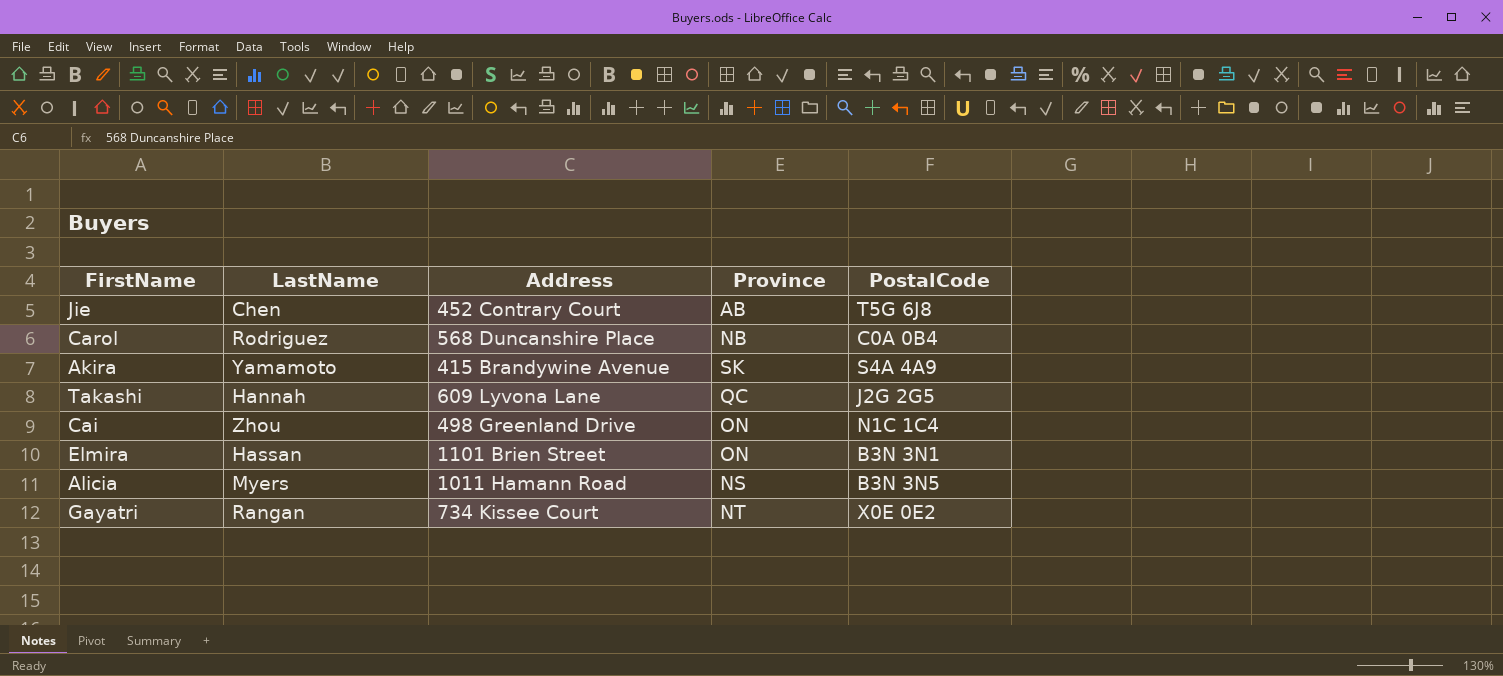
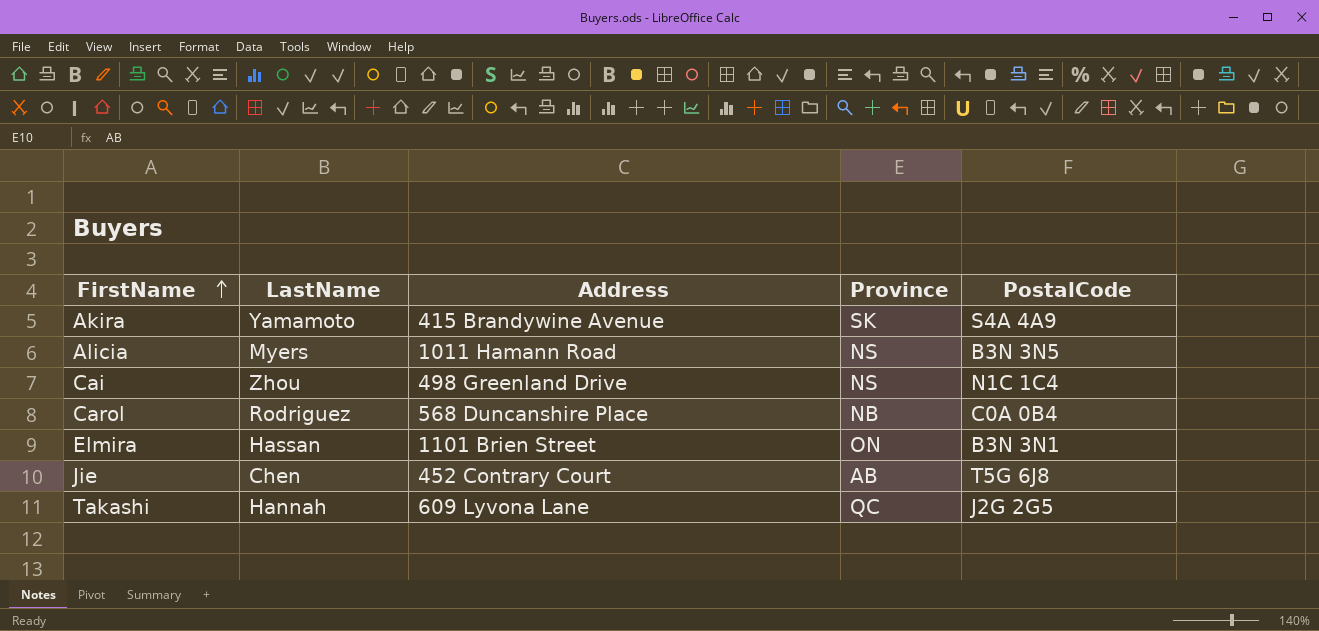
row order: none -> FirstName ascending
row Gayatri: Rangan | 734 Kissee Court | NT | X0E 0E2 -> none
Cai | Province: ON -> NS

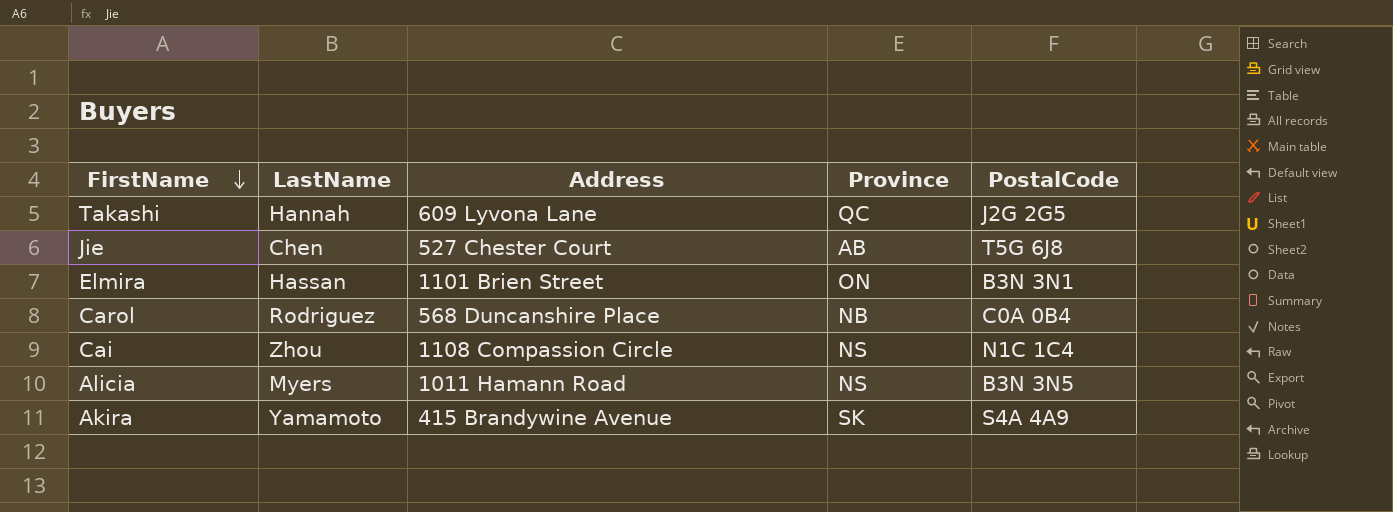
row order: FirstName ascending -> FirstName descending
Jie | Address: 452 Contrary Court -> 527 Chester Court
Cai | Address: 498 Greenland Drive -> 1108 Compassion Circle

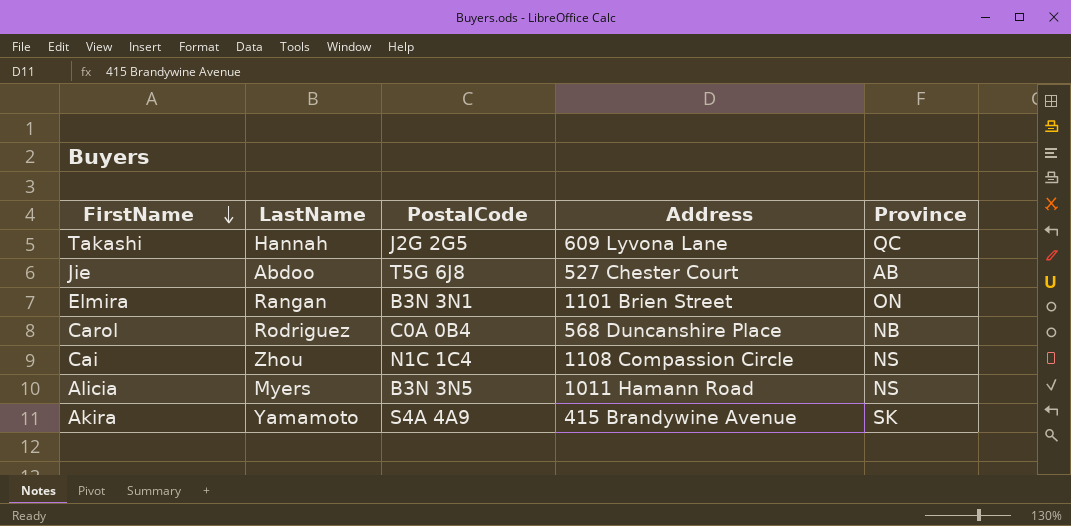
column PostalCode | position: 5 -> 3
Jie | LastName: Chen -> Abdoo
Elmira | LastName: Hassan -> Rangan

